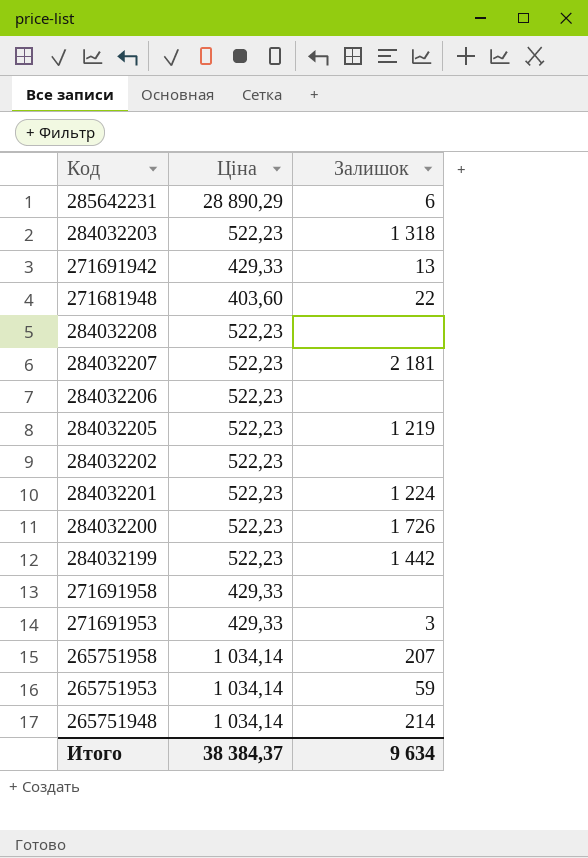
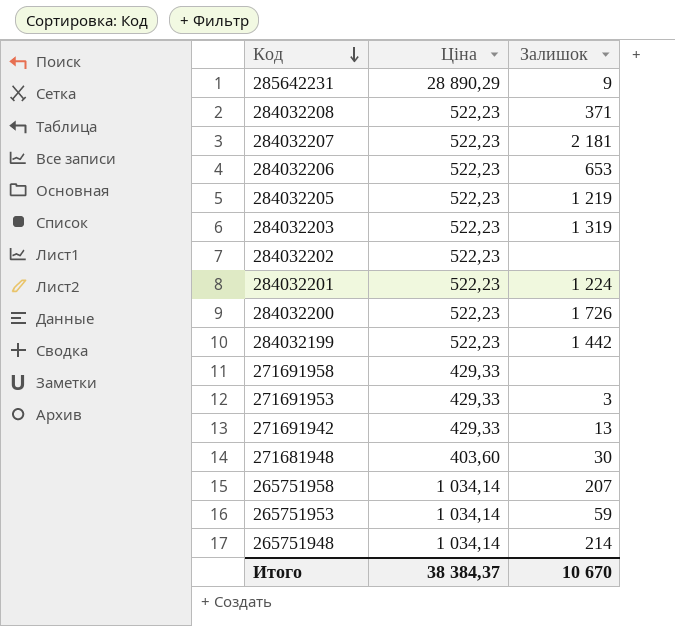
row order: none -> Код descending
285642231 | Залишок: 6 -> 9
284032208 | Залишок: none -> 371
284032206 | Залишок: none -> 653
284032203 | Залишок: 1 318 -> 1 319
271681948 | Залишок: 22 -> 30
Итого | Залишок: 9 634 -> 10 670

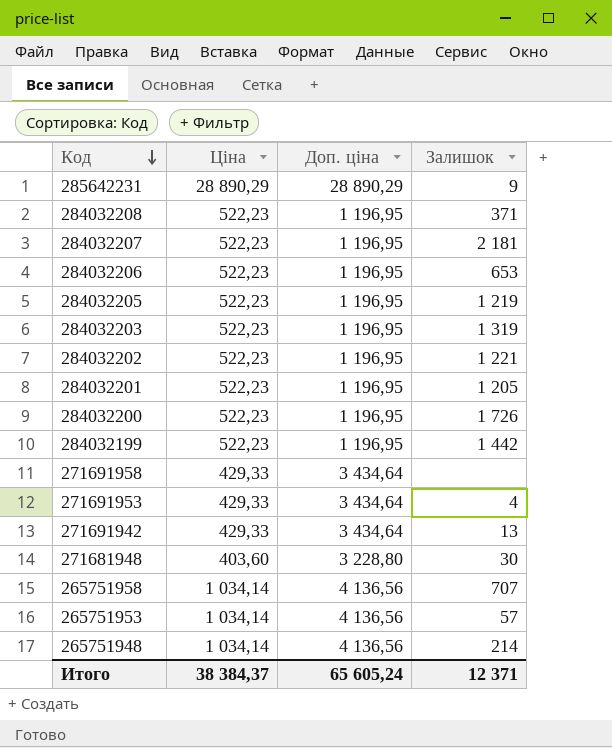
column Доп. ціна | position: none -> 3
284032202 | Залишок: none -> 1 221
284032201 | Залишок: 1 224 -> 1 205
271691953 | Залишок: 3 -> 4
265751958 | Залишок: 207 -> 707
265751953 | Залишок: 59 -> 57
Итого | Залишок: 10 670 -> 12 371

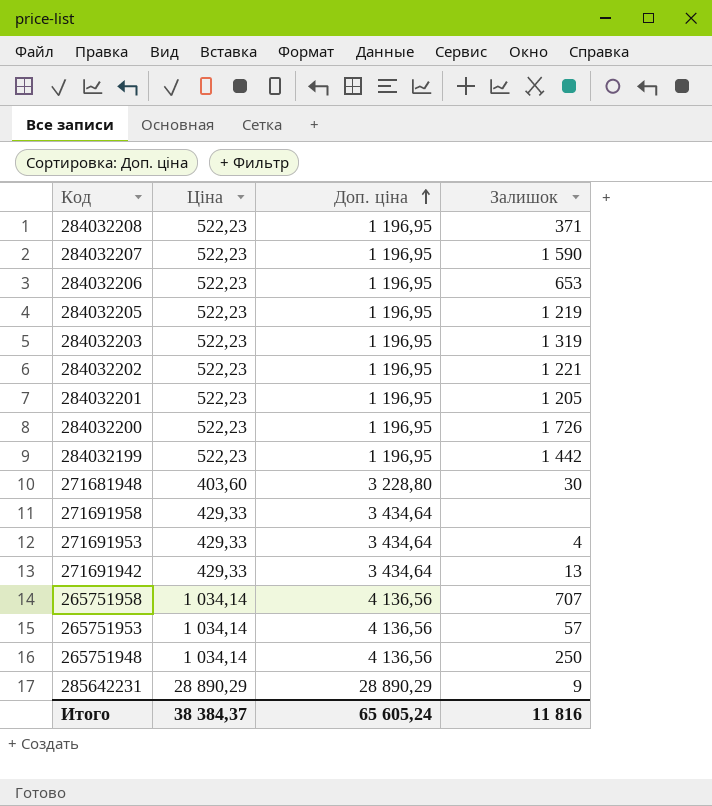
row order: Код descending -> Доп. ціна ascending
284032207 | Залишок: 2 181 -> 1 590
265751948 | Залишок: 214 -> 250
Итого | Залишок: 12 371 -> 11 816

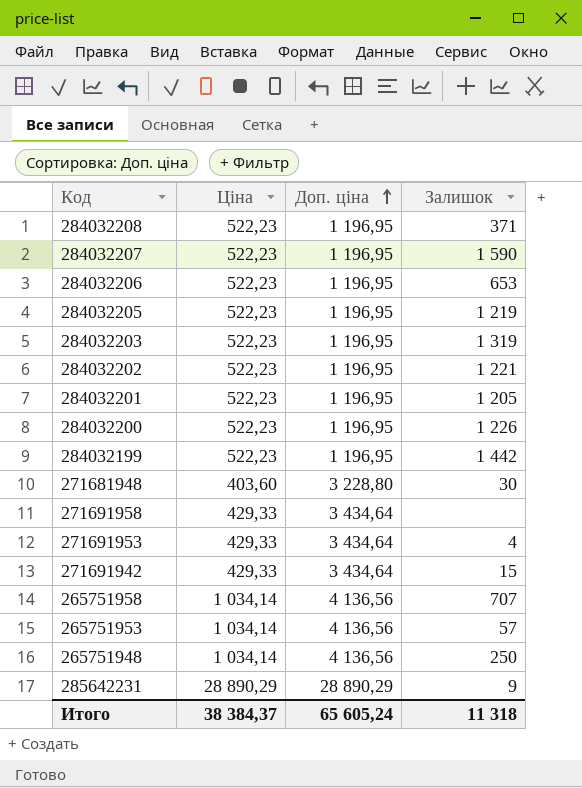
284032200 | Залишок: 1 726 -> 1 226
271691942 | Залишок: 13 -> 15
Итого | Залишок: 11 816 -> 11 318

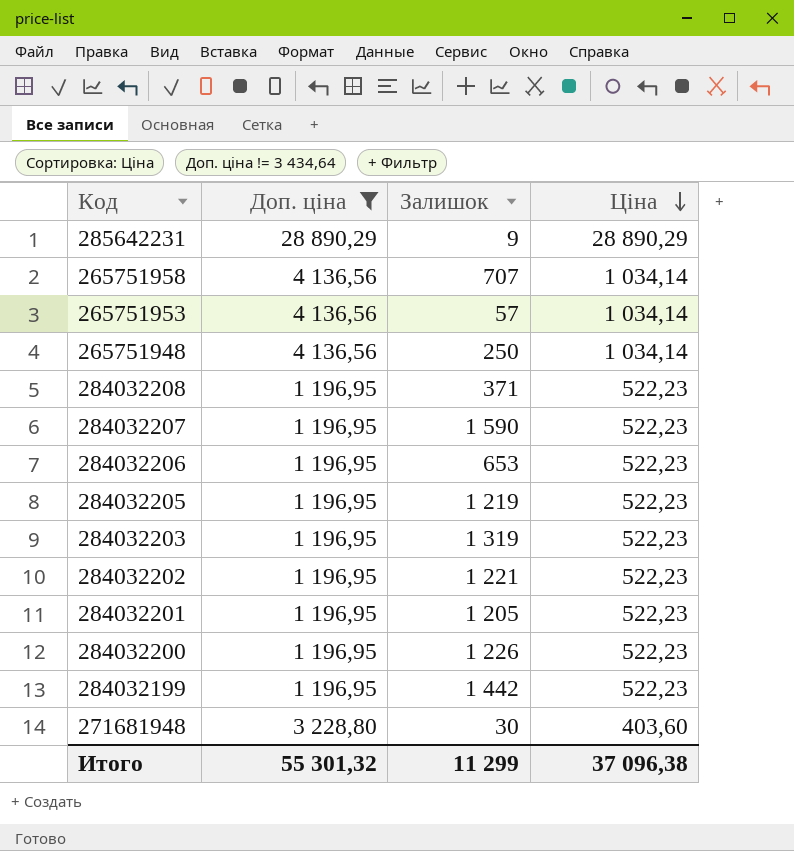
filter: none -> Доп. ціна != 3 434,64
row order: Доп. ціна ascending -> Ціна descending
column Ціна | position: 2 -> 4
Итого | Доп. ціна: 65 605,24 -> 55 301,32
Итого | Залишок: 11 318 -> 11 299
Итого | Ціна: 38 384,37 -> 37 096,38

